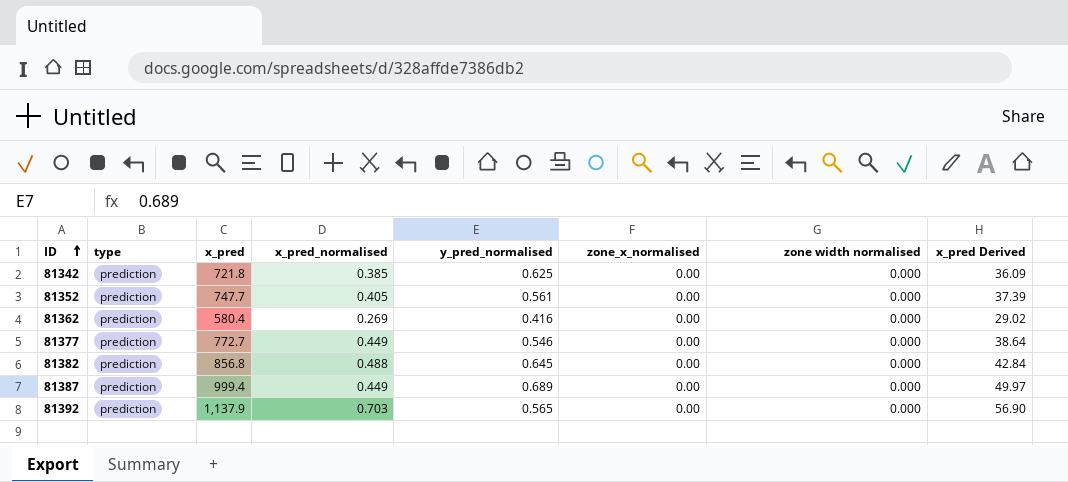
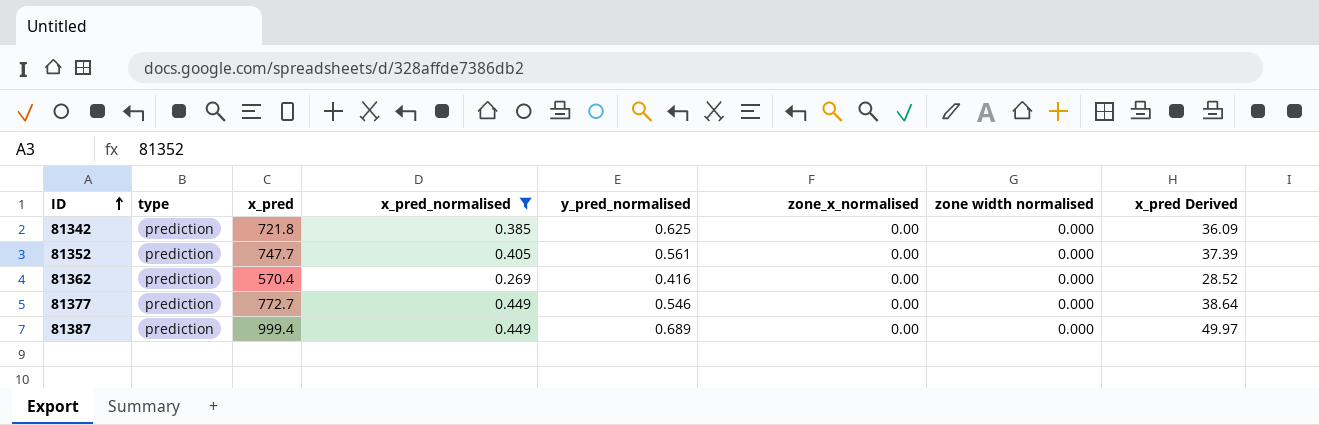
filter: none -> x_pred_normalised <= 0.449
81362 | x_pred: 580.4 -> 570.4
81362 | x_pred Derived: 29.02 -> 28.52

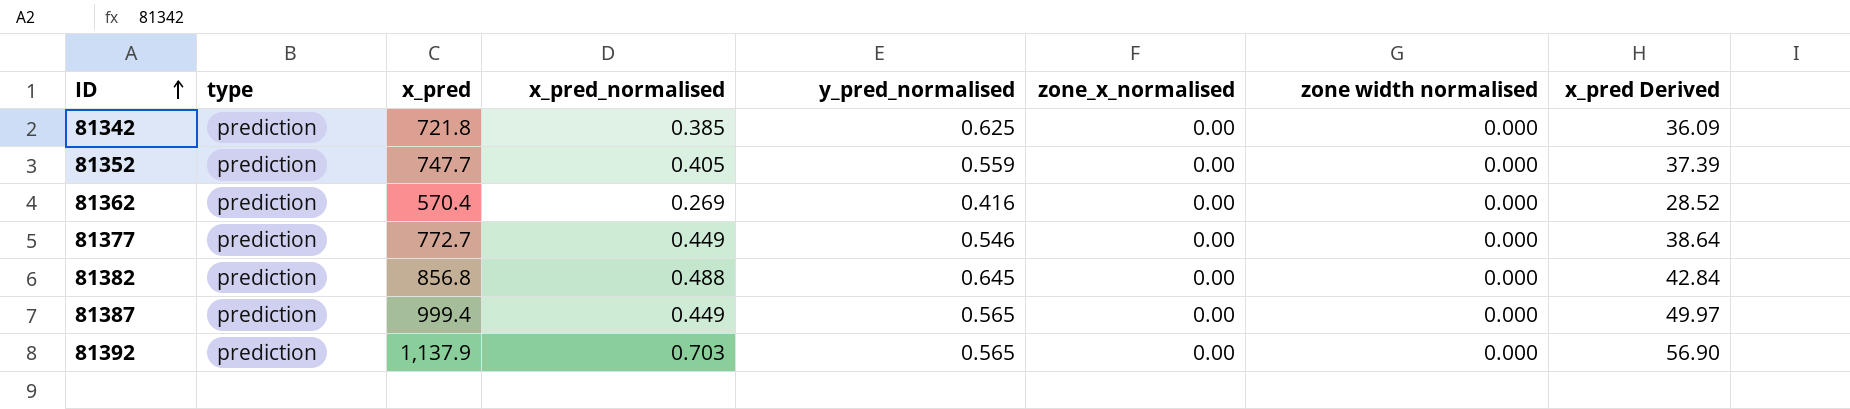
filter: x_pred_normalised <= 0.449 -> none
81352 | y_pred_normalised: 0.561 -> 0.559
81387 | y_pred_normalised: 0.689 -> 0.565

